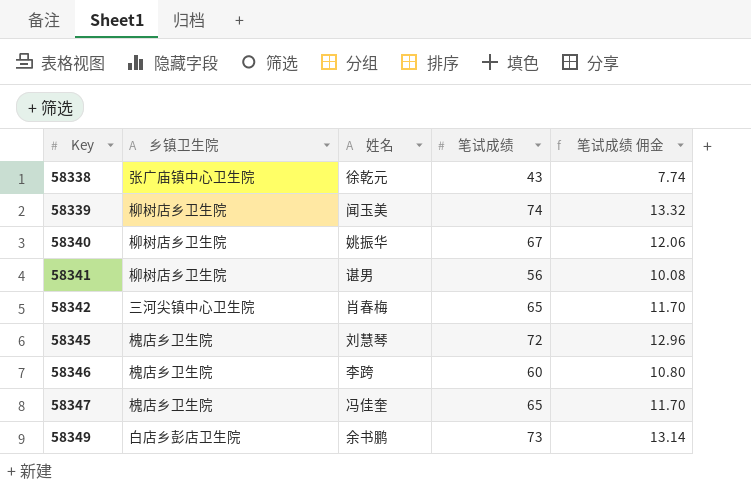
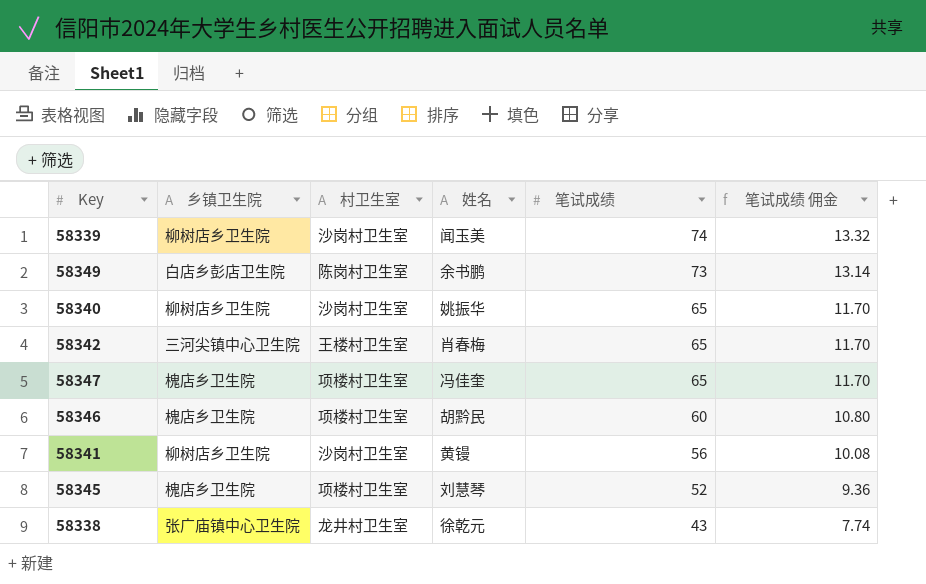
row order: Key ascending -> 笔试成绩 descending
column 村卫生室 | position: none -> 3
58340 | 笔试成绩: 67 -> 65
58340 | 笔试成绩 佣金: 12.06 -> 11.70
58346 | 姓名: 李跨 -> 胡黔民
58341 | 姓名: 谌男 -> 黄镘
58345 | 笔试成绩: 72 -> 52
58345 | 笔试成绩 佣金: 12.96 -> 9.36

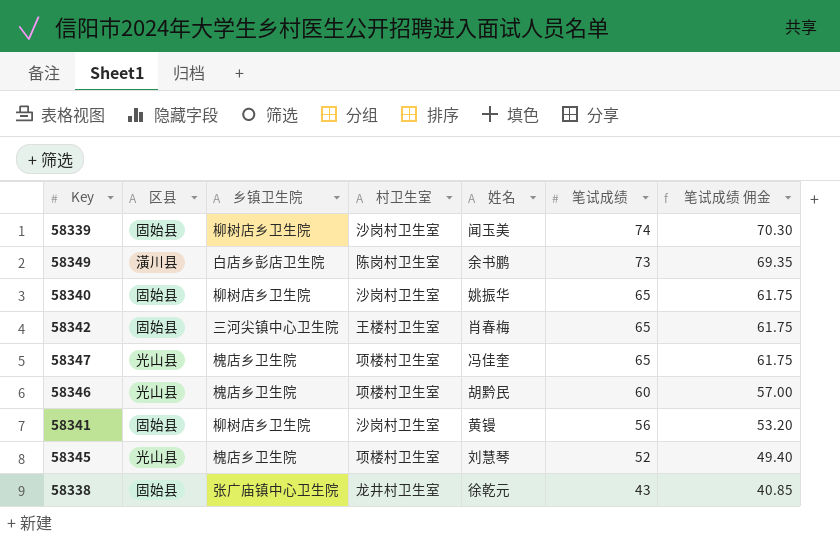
column 区县 | position: none -> 2
column 笔试成绩 佣金 | formula: [笔试成绩] * 0.18 -> [笔试成绩] * 0.95

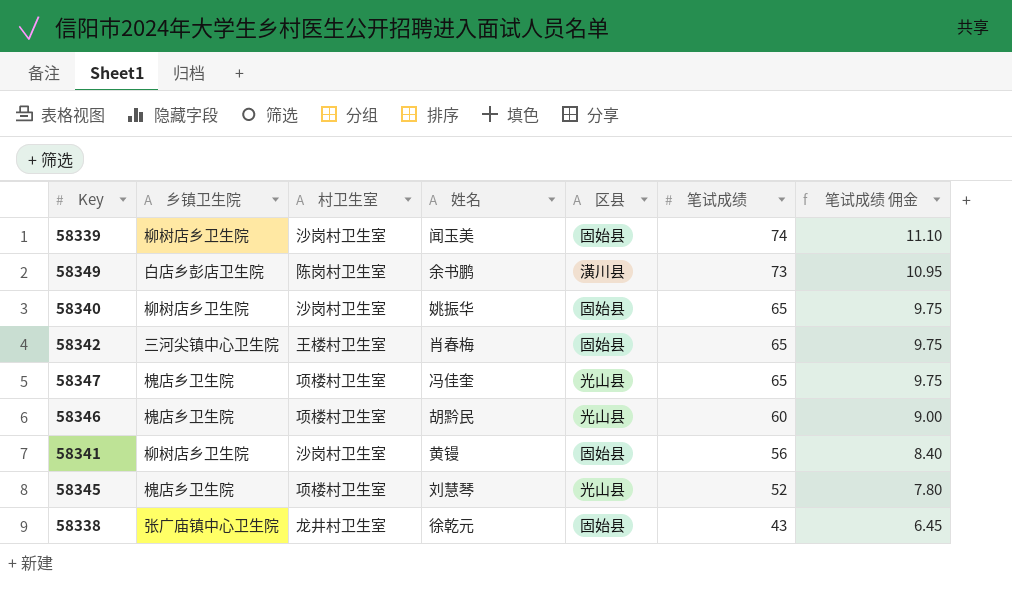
column 区县 | position: 2 -> 5
column 笔试成绩 佣金 | formula: [笔试成绩] * 0.95 -> [笔试成绩] * 0.15

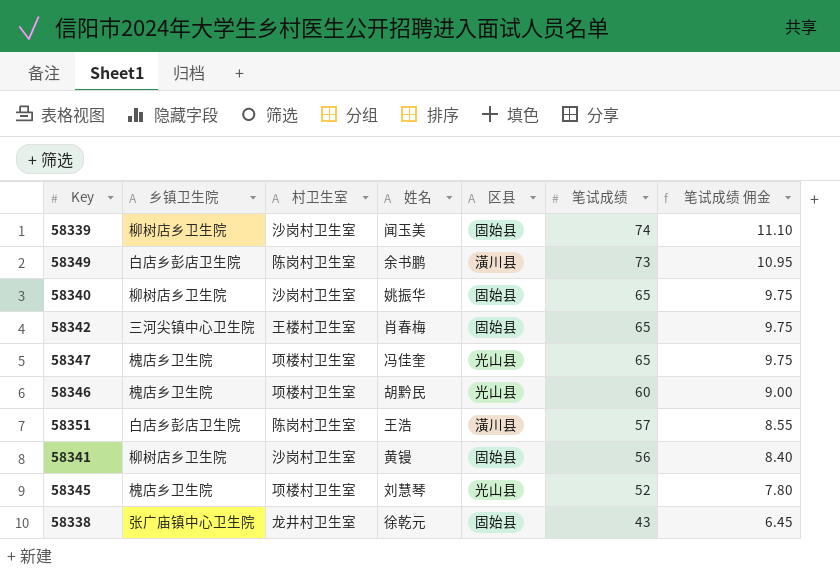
row 58351: none -> 白店乡彭店卫生院 | 陈岗村卫生室 | 王浩 | 潢川县 | 57 | 8.55

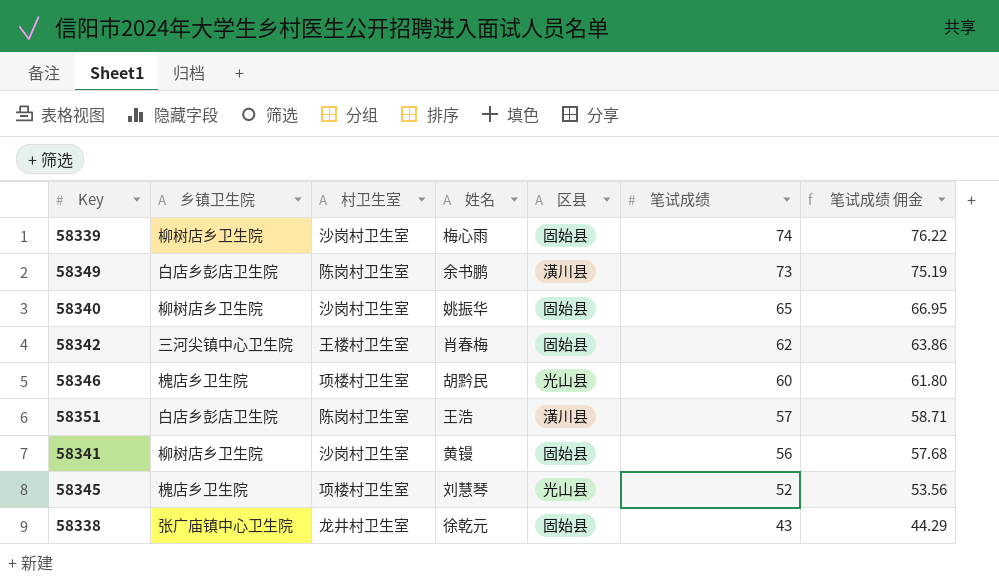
column 笔试成绩 佣金 | formula: [笔试成绩] * 0.15 -> [笔试成绩] * 1.03
row 58347: 槐店乡卫生院 | 项楼村卫生室 | 冯佳奎 | 光山县 | 65 | 9.75 -> none
58339 | 姓名: 闻玉美 -> 梅心雨
58342 | 笔试成绩: 65 -> 62

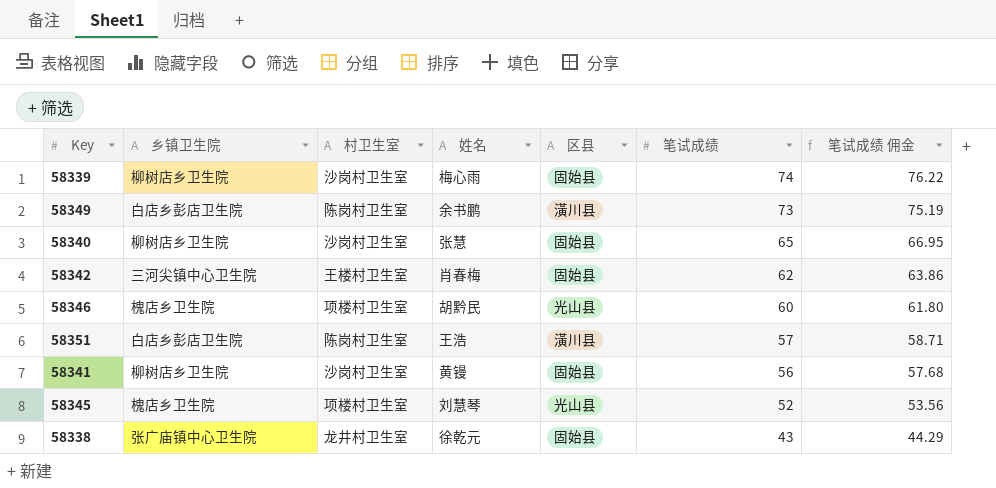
58340 | 姓名: 姚振华 -> 张慧

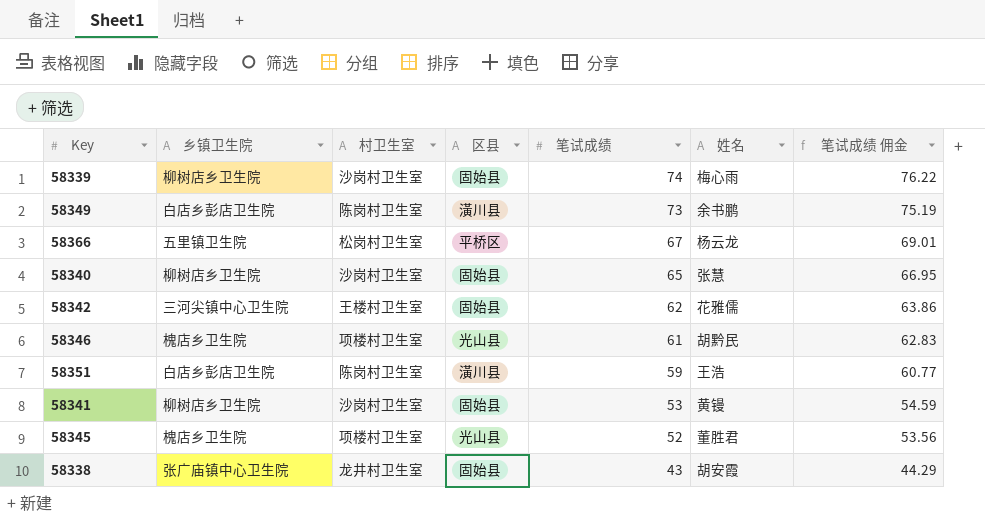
column 姓名 | position: 4 -> 6
row 58366: none -> 五里镇卫生院 | 松岗村卫生室 | 平桥区 | 67 | 杨云龙 | 69.01
58342 | 姓名: 肖春梅 -> 花雅儒
58346 | 笔试成绩: 60 -> 61
58346 | 笔试成绩 佣金: 61.80 -> 62.83
58351 | 笔试成绩: 57 -> 59
58351 | 笔试成绩 佣金: 58.71 -> 60.77
58341 | 笔试成绩: 56 -> 53
58341 | 笔试成绩 佣金: 57.68 -> 54.59
58345 | 姓名: 刘慧琴 -> 董胜君
58338 | 姓名: 徐乾元 -> 胡安霞

